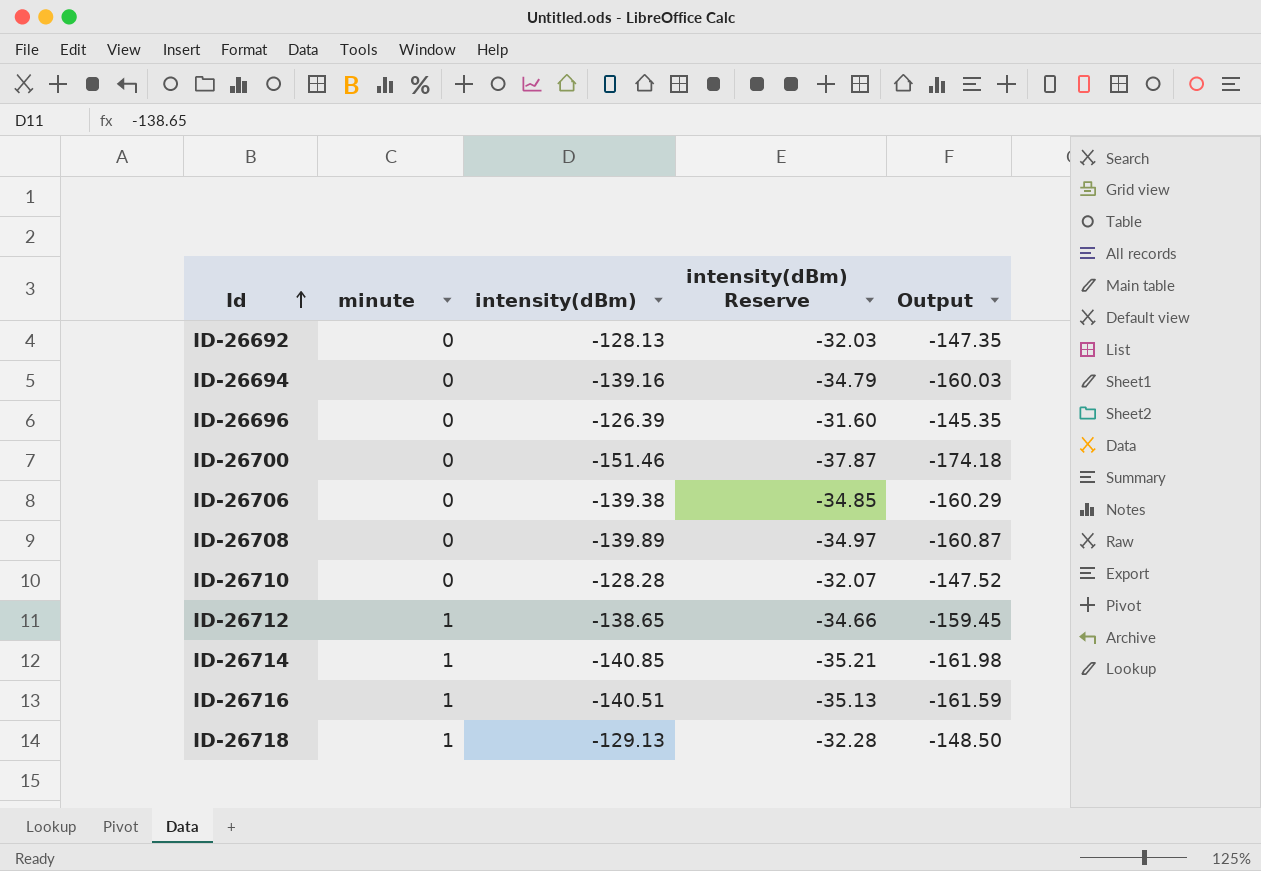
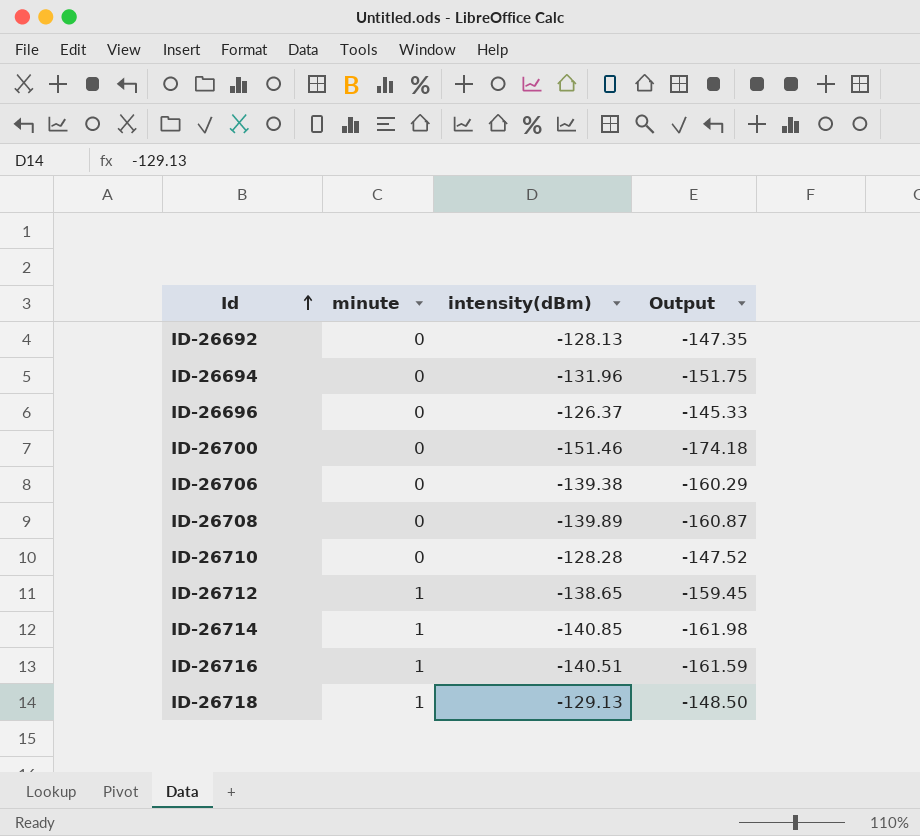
column intensity(dBm) Reserve | formula: [intensity(dBm)] * 0.25 -> none
ID-26694 | intensity(dBm): -139.16 -> -131.96
ID-26694 | Output: -160.03 -> -151.75
ID-26696 | intensity(dBm): -126.39 -> -126.37
ID-26696 | Output: -145.35 -> -145.33

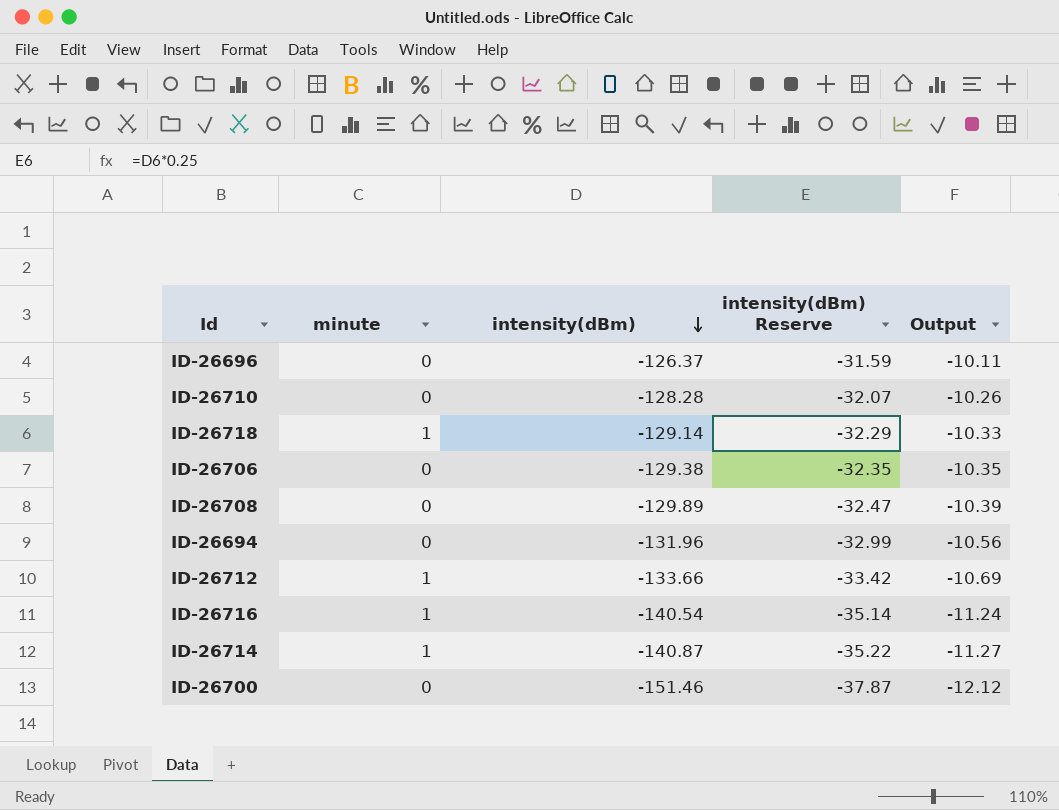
row order: Id ascending -> intensity(dBm) descending
column intensity(dBm) Reserve | formula: none -> [intensity(dBm)] * 0.25
column Output | formula: [intensity(dBm)] * 1.15 -> [intensity(dBm)] * 0.08
row ID-26692: 0 | -128.13 | -147.35 -> none
ID-26718 | intensity(dBm): -129.13 -> -129.14
ID-26706 | intensity(dBm): -139.38 -> -129.38
ID-26708 | intensity(dBm): -139.89 -> -129.89
ID-26712 | intensity(dBm): -138.65 -> -133.66
ID-26716 | intensity(dBm): -140.51 -> -140.54
ID-26714 | intensity(dBm): -140.85 -> -140.87

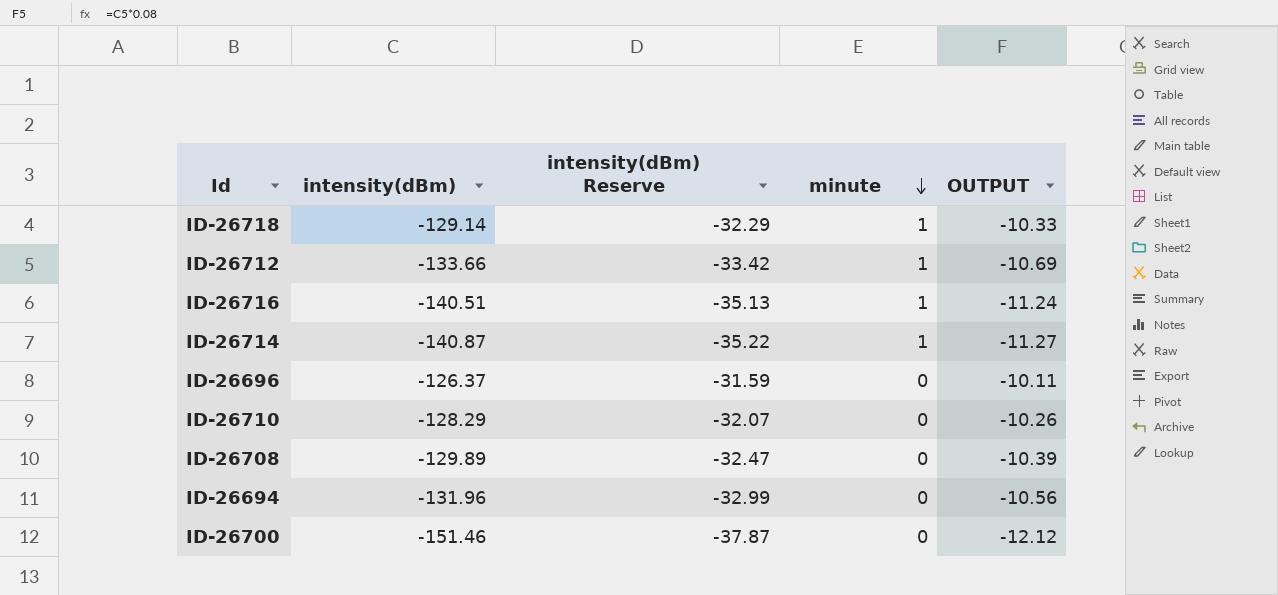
row order: intensity(dBm) descending -> minute descending
column minute | position: 2 -> 4
column name: Output -> OUTPUT
row ID-26706: 0 | -129.38 | -32.35 | -10.35 -> none
ID-26716 | intensity(dBm): -140.54 -> -140.51
ID-26716 | intensity(dBm) Reserve: -35.14 -> -35.13
ID-26710 | intensity(dBm): -128.28 -> -128.29

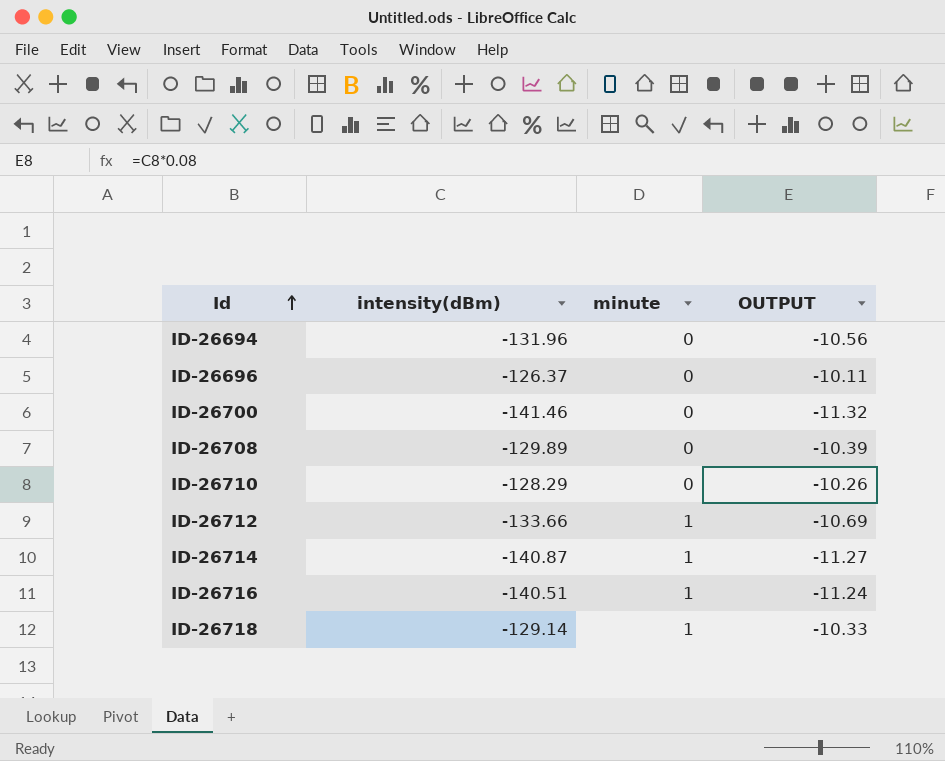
row order: minute descending -> Id ascending
column intensity(dBm) Reserve | formula: [intensity(dBm)] * 0.25 -> none
ID-26700 | intensity(dBm): -151.46 -> -141.46
ID-26700 | OUTPUT: -12.12 -> -11.32

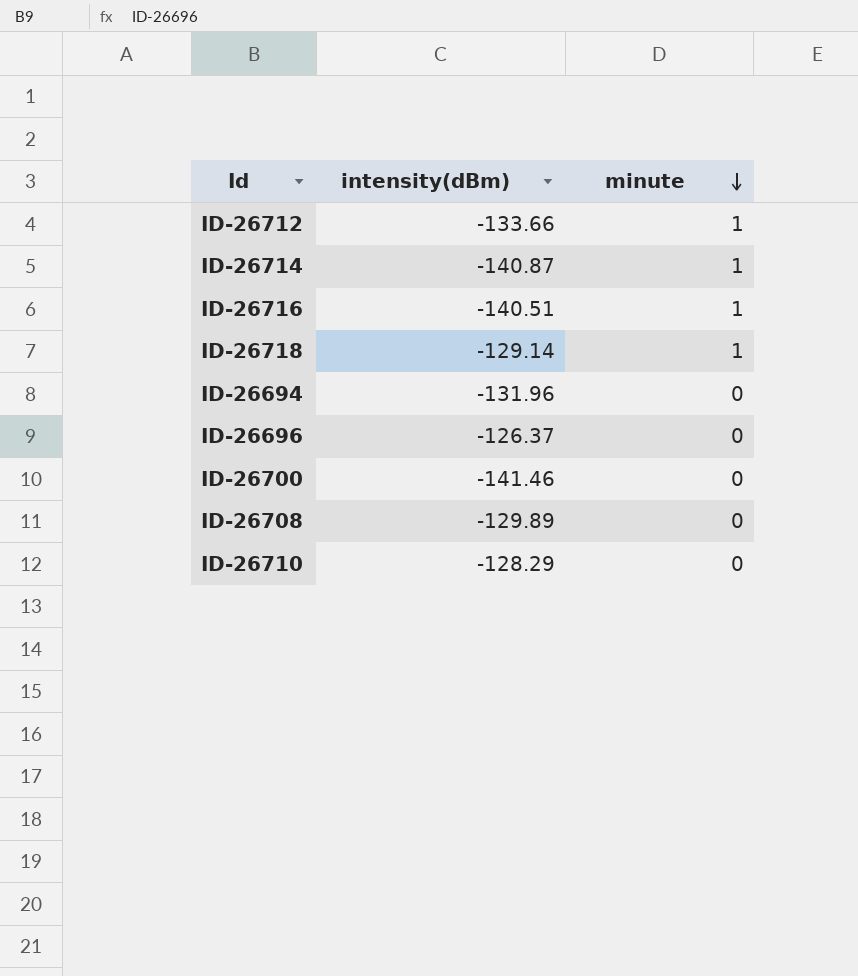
row order: Id ascending -> minute descending
column OUTPUT | formula: [intensity(dBm)] * 0.08 -> none

